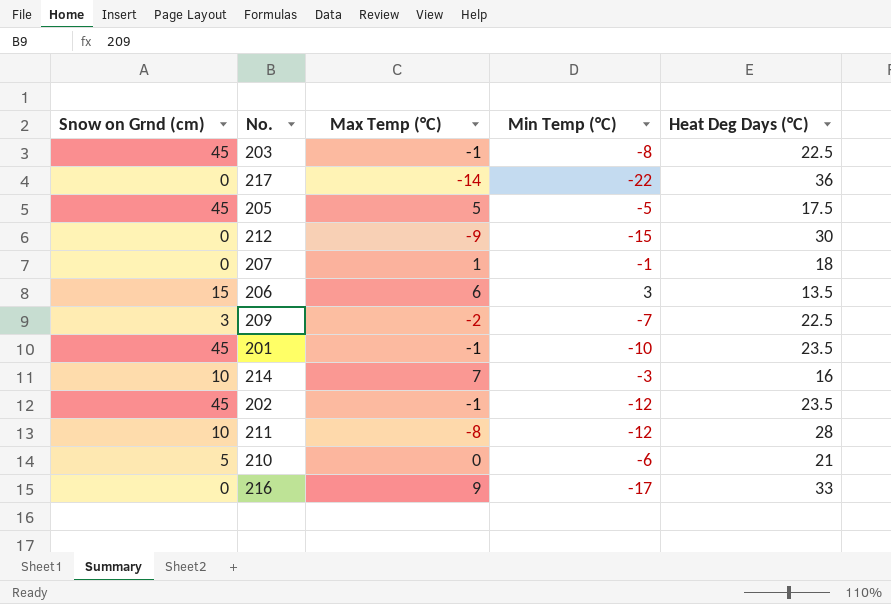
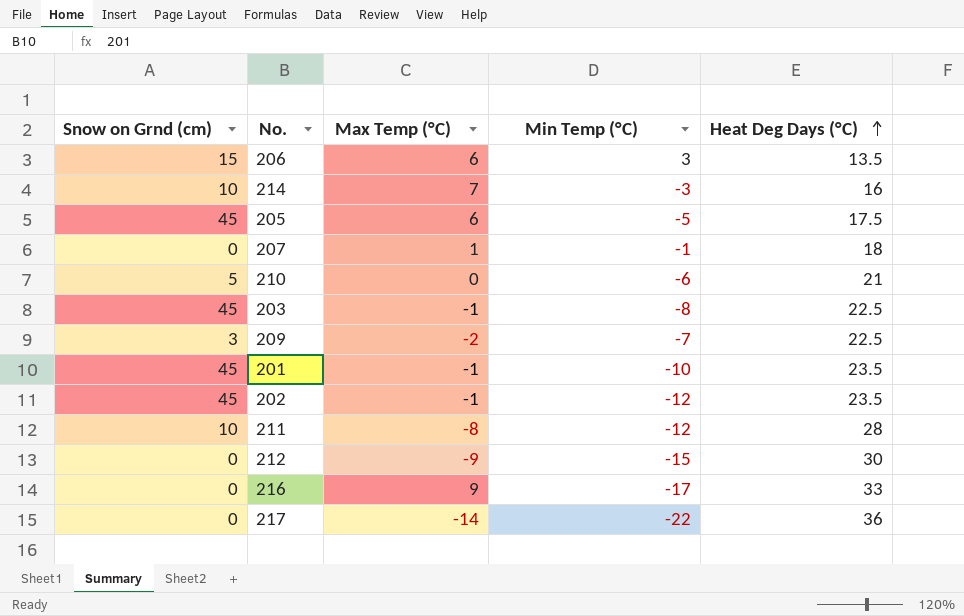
row order: none -> Heat Deg Days (°C) ascending
205 | Max Temp (°C): 5 -> 6

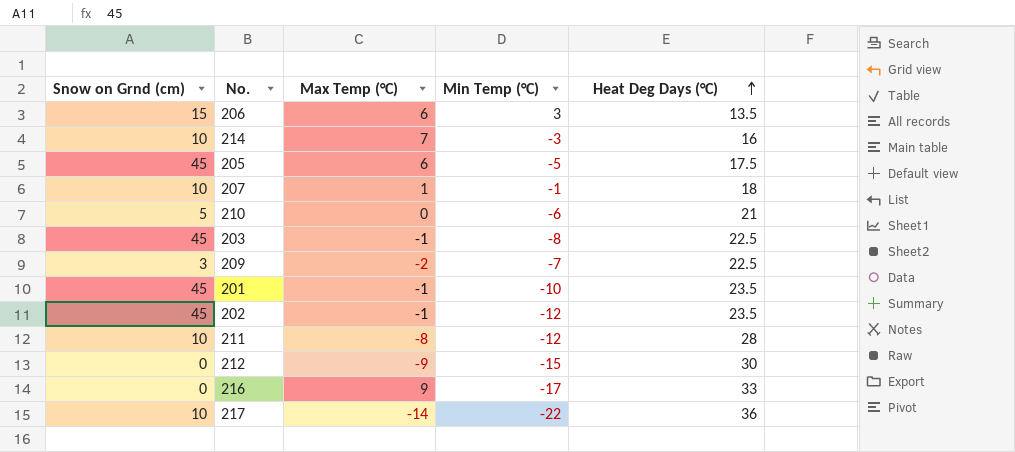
207 | Snow on Grnd (cm): 0 -> 10
217 | Snow on Grnd (cm): 0 -> 10

